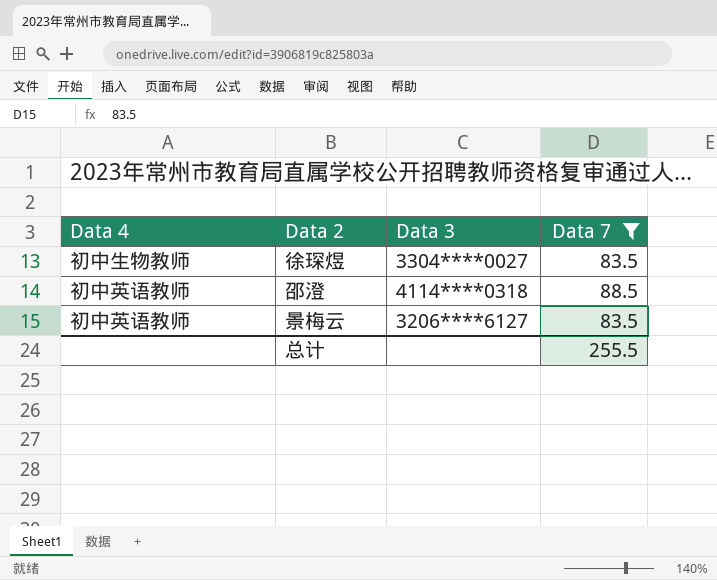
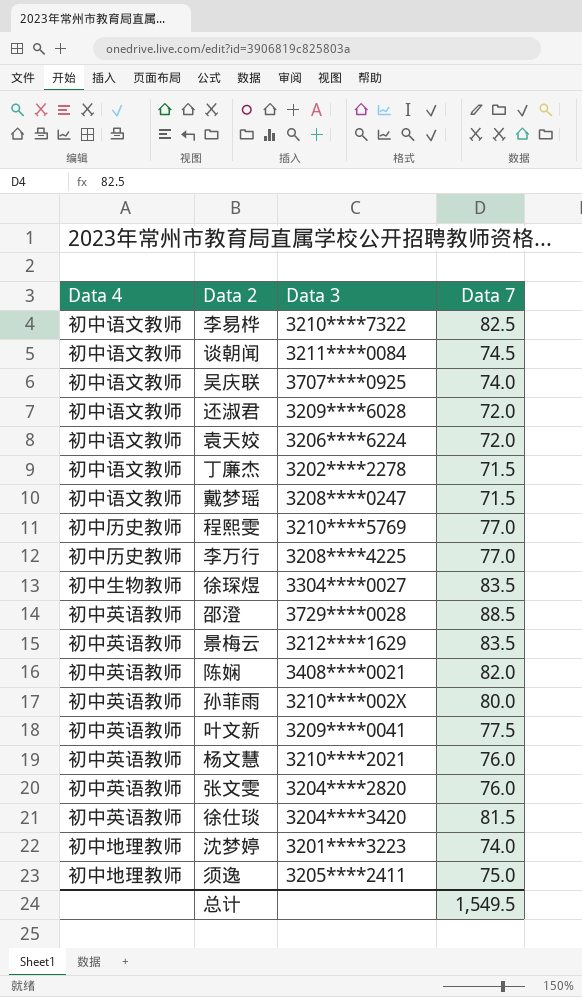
filter: Data 7 >= 83.5 -> none
邵澄 | Data 3: 4114****0318 -> 3729****0028
景梅云 | Data 3: 3206****6127 -> 3212****1629
总计 | Data 7: 255.5 -> 1,549.5

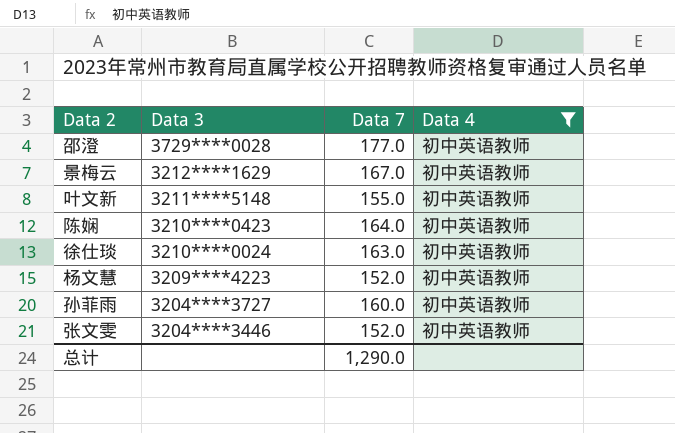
filter: none -> Data 4 = 初中英语教师
row order: none -> Data 3 descending
column Data 4 | position: 1 -> 4
邵澄 | Data 7: 88.5 -> 177.0
景梅云 | Data 7: 83.5 -> 167.0
叶文新 | Data 3: 3209****0041 -> 3211****5148
叶文新 | Data 7: 77.5 -> 155.0
陈娴 | Data 3: 3408****0021 -> 3210****0423
陈娴 | Data 7: 82.0 -> 164.0
徐仕琰 | Data 3: 3204****3420 -> 3210****0024
徐仕琰 | Data 7: 81.5 -> 163.0
杨文慧 | Data 3: 3210****2021 -> 3209****4223
杨文慧 | Data 7: 76.0 -> 152.0
孙菲雨 | Data 3: 3210****002X -> 3204****3727
孙菲雨 | Data 7: 80.0 -> 160.0
张文雯 | Data 3: 3204****2820 -> 3204****3446
张文雯 | Data 7: 76.0 -> 152.0
总计 | Data 7: 1,549.5 -> 1,290.0

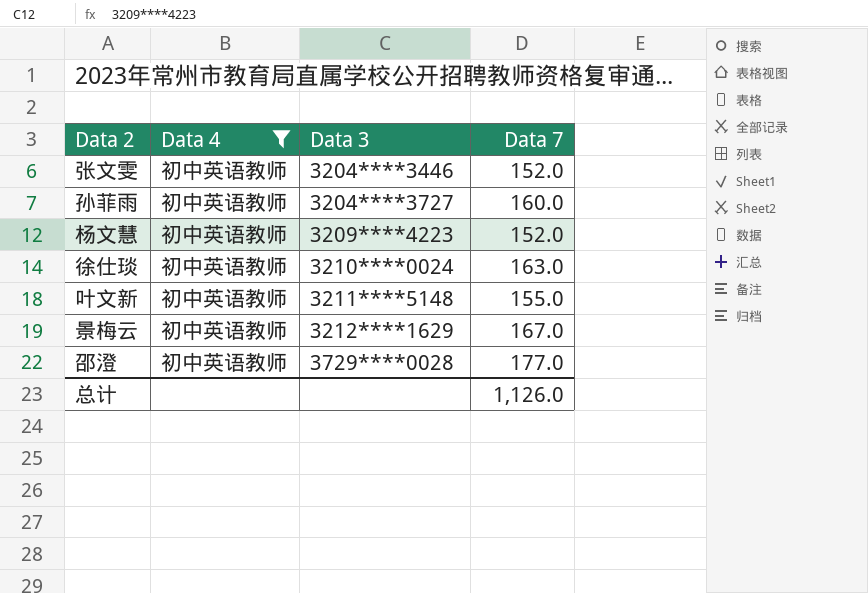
row order: Data 3 descending -> Data 3 ascending
column Data 4 | position: 4 -> 2
row 陈娴: 3210****0423 | 164.0 | 初中英语教师 -> none
总计 | Data 7: 1,290.0 -> 1,126.0

